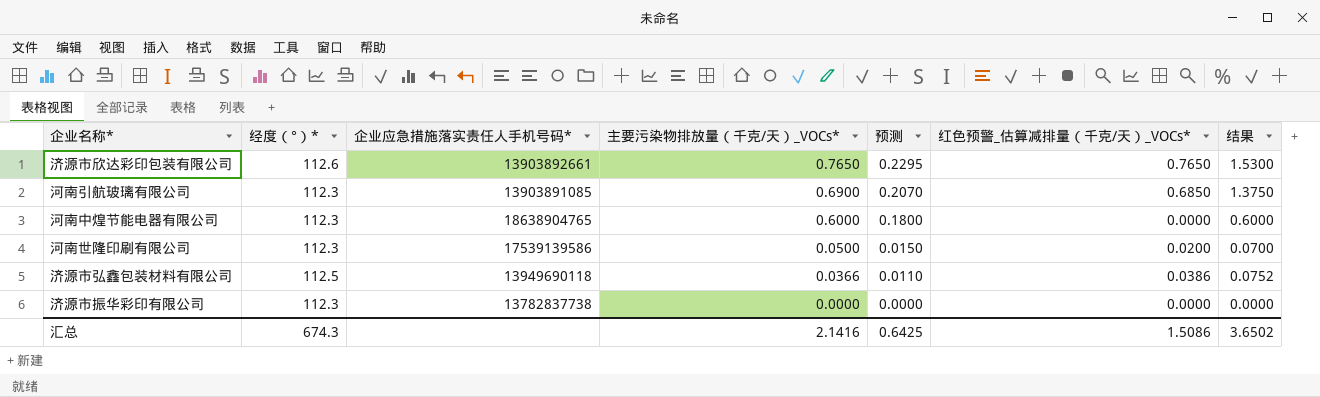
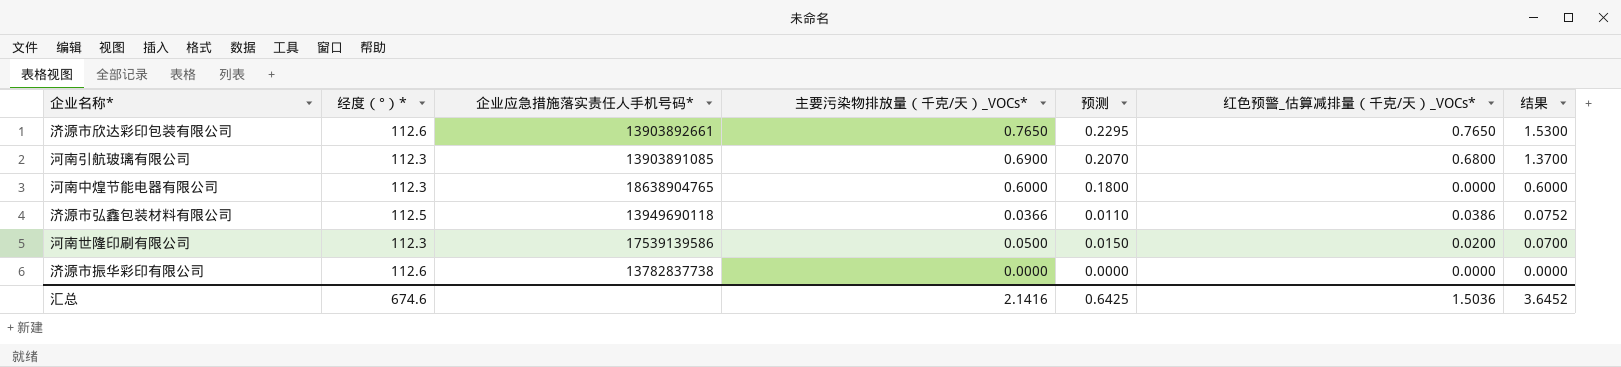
row order: 主要污染物排放量（千克/天）_VOCs* descending -> 结果 descending
河南引航玻璃有限公司 | 红色预警_估算减排量（千克/天）_VOCs*: 0.6850 -> 0.6800
河南引航玻璃有限公司 | 结果: 1.3750 -> 1.3700
济源市振华彩印有限公司 | 经度（°）*: 112.3 -> 112.6
汇总 | 经度（°）*: 674.3 -> 674.6
汇总 | 红色预警_估算减排量（千克/天）_VOCs*: 1.5086 -> 1.5036
汇总 | 结果: 3.6502 -> 3.6452

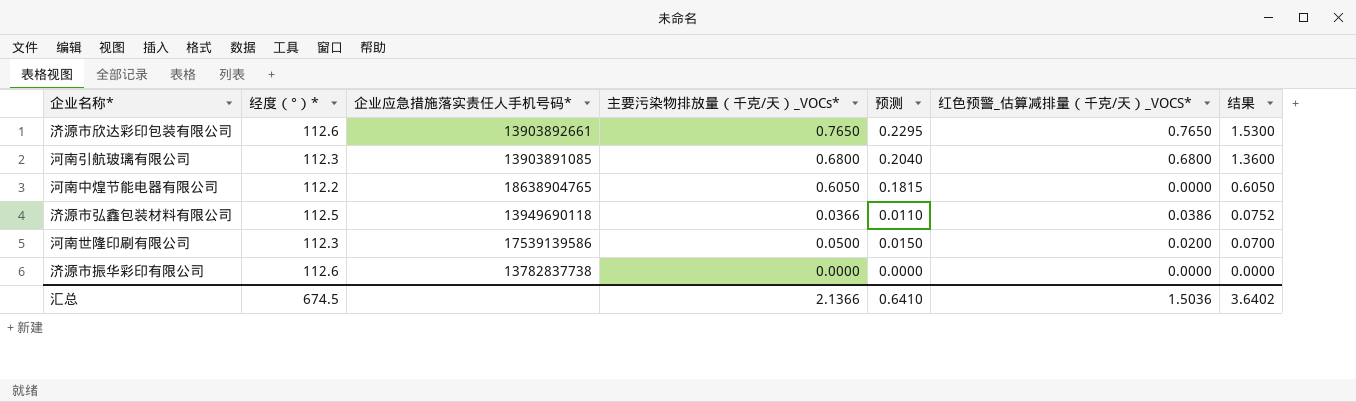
column name: 红色预警_估算减排量（千克/天）_VOCs* -> 红色预警_估算减排量（千克/天）_VOCS*
河南引航玻璃有限公司 | 主要污染物排放量（千克/天）_VOCs*: 0.6900 -> 0.6800
河南引航玻璃有限公司 | 预测: 0.2070 -> 0.2040
河南引航玻璃有限公司 | 结果: 1.3700 -> 1.3600
河南中煌节能电器有限公司 | 经度（°）*: 112.3 -> 112.2
河南中煌节能电器有限公司 | 主要污染物排放量（千克/天）_VOCs*: 0.6000 -> 0.6050
河南中煌节能电器有限公司 | 预测: 0.1800 -> 0.1815
河南中煌节能电器有限公司 | 结果: 0.6000 -> 0.6050
汇总 | 经度（°）*: 674.6 -> 674.5
汇总 | 主要污染物排放量（千克/天）_VOCs*: 2.1416 -> 2.1366
汇总 | 预测: 0.6425 -> 0.6410
汇总 | 结果: 3.6452 -> 3.6402

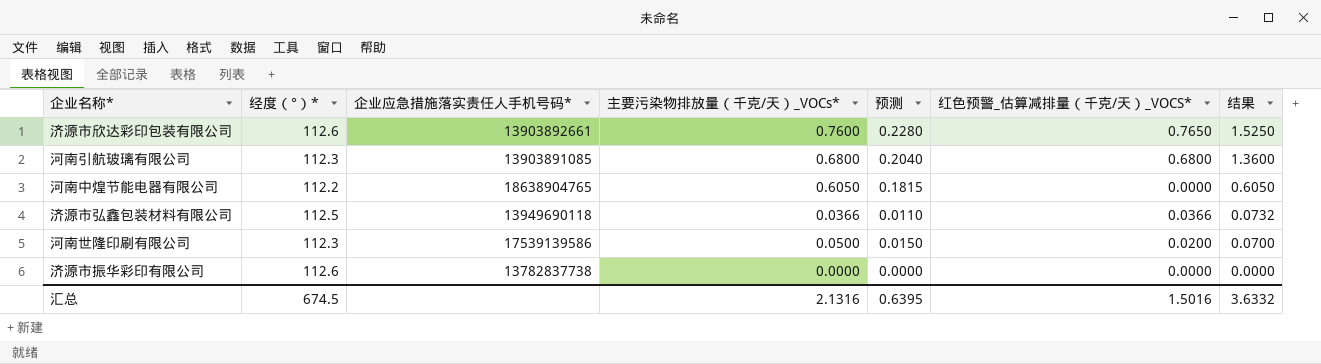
济源市欣达彩印包装有限公司 | 主要污染物排放量（千克/天）_VOCs*: 0.7650 -> 0.7600
济源市欣达彩印包装有限公司 | 预测: 0.2295 -> 0.2280
济源市欣达彩印包装有限公司 | 结果: 1.5300 -> 1.5250
济源市弘鑫包装材料有限公司 | 红色预警_估算减排量（千克/天）_VOCS*: 0.0386 -> 0.0366
济源市弘鑫包装材料有限公司 | 结果: 0.0752 -> 0.0732
汇总 | 主要污染物排放量（千克/天）_VOCs*: 2.1366 -> 2.1316
汇总 | 预测: 0.6410 -> 0.6395
汇总 | 红色预警_估算减排量（千克/天）_VOCS*: 1.5036 -> 1.5016
汇总 | 结果: 3.6402 -> 3.6332

